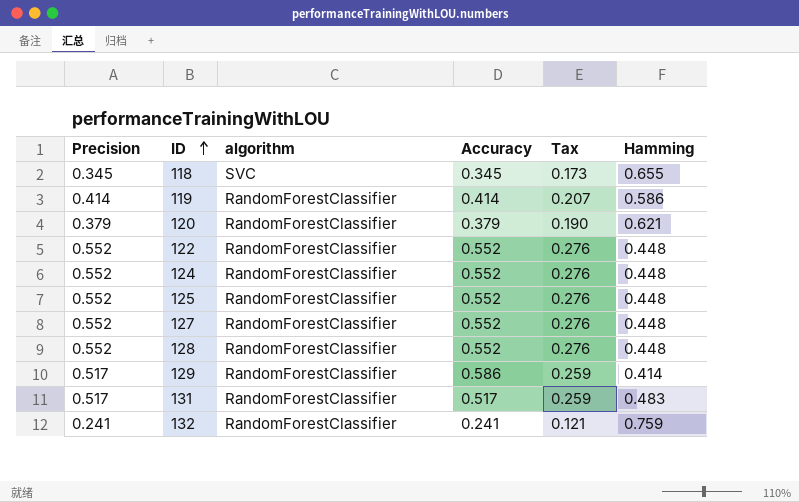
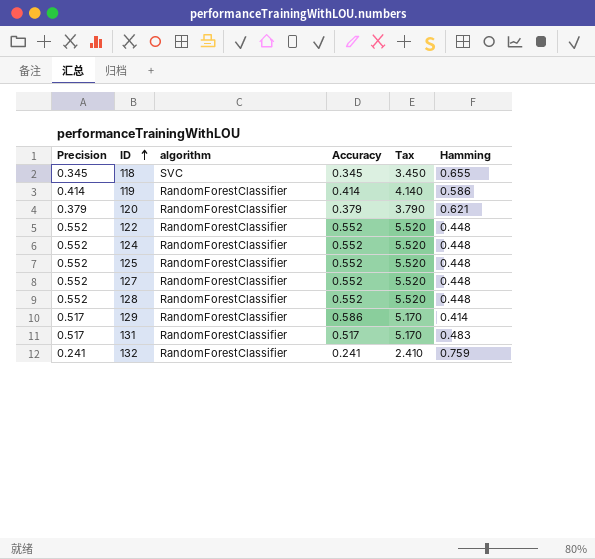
column Tax | formula: [Precision] * 0.5 -> [Precision] * 10

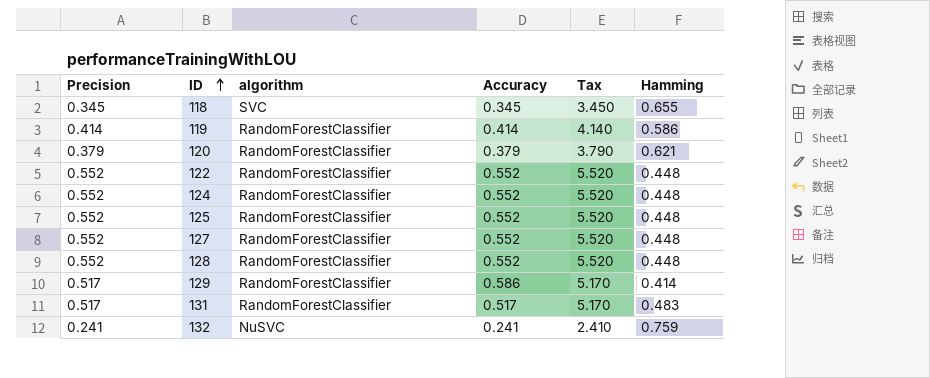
132 | algorithm: RandomForestClassifier -> NuSVC

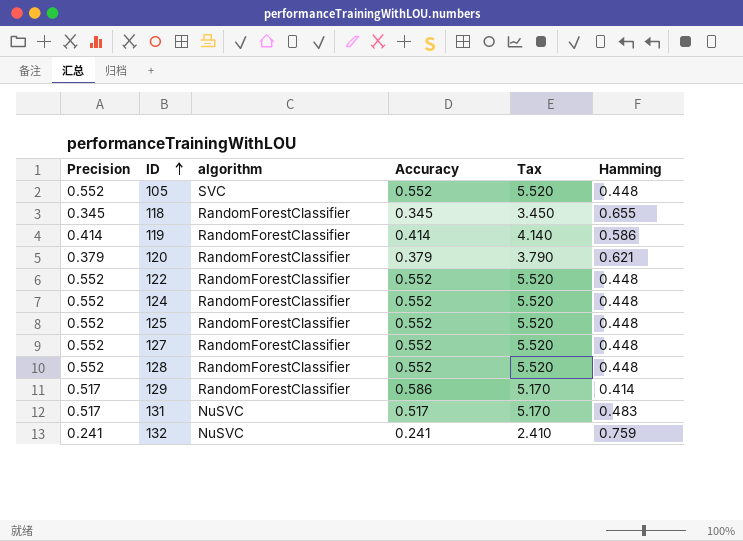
row 105: none -> 0.552 | SVC | 0.552 | 5.520 | 0.448
118 | algorithm: SVC -> RandomForestClassifier
131 | algorithm: RandomForestClassifier -> NuSVC

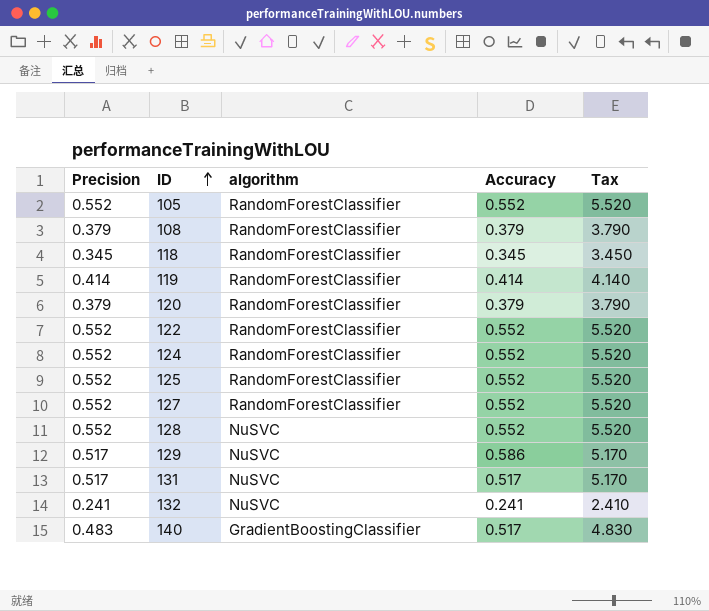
column Hamming | position: 6 -> none
105 | algorithm: SVC -> RandomForestClassifier
row 108: none -> 0.379 | RandomForestClassifier | 0.379 | 3.790
128 | algorithm: RandomForestClassifier -> NuSVC
129 | algorithm: RandomForestClassifier -> NuSVC
row 140: none -> 0.483 | GradientBoostingClassifier | 0.517 | 4.830

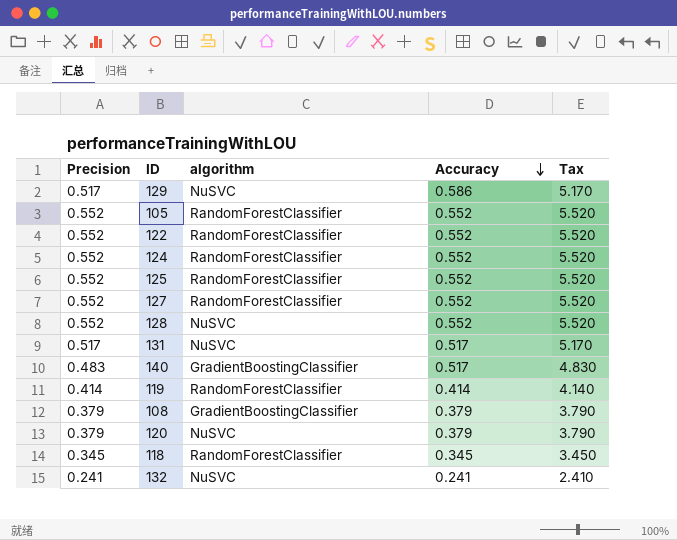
row order: ID ascending -> Accuracy descending
108 | algorithm: RandomForestClassifier -> GradientBoostingClassifier
120 | algorithm: RandomForestClassifier -> NuSVC

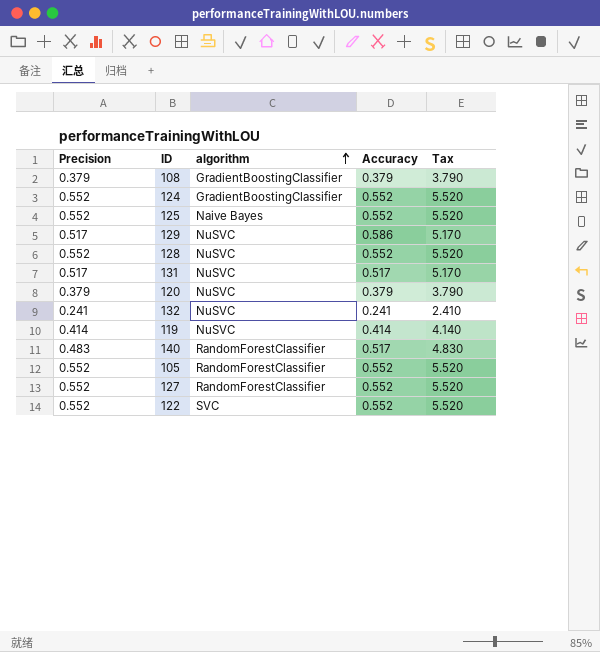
row order: Accuracy descending -> algorithm ascending
row 118: 0.345 | RandomForestClassifier | 0.345 | 3.450 -> none
124 | algorithm: RandomForestClassifier -> GradientBoostingClassifier
125 | algorithm: RandomForestClassifier -> Naive Bayes
119 | algorithm: RandomForestClassifier -> NuSVC
140 | algorithm: GradientBoostingClassifier -> RandomForestClassifier
122 | algorithm: RandomForestClassifier -> SVC

